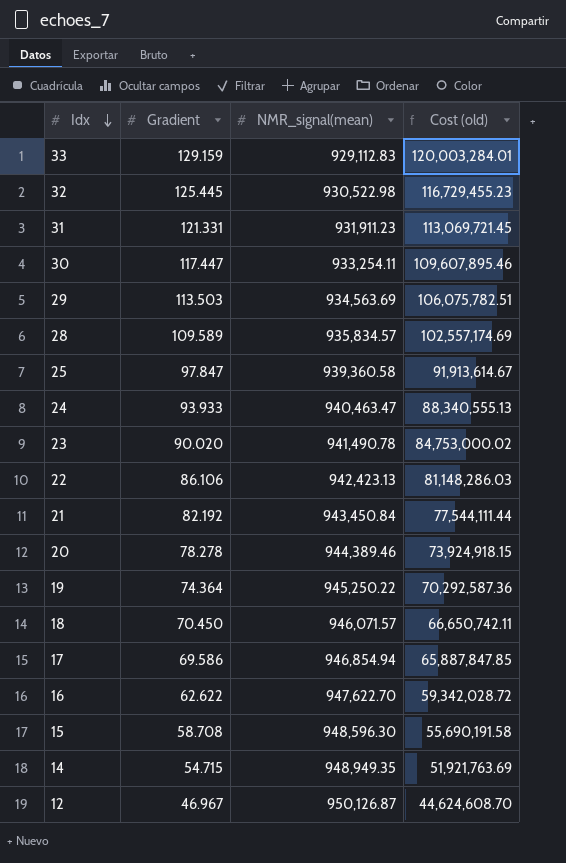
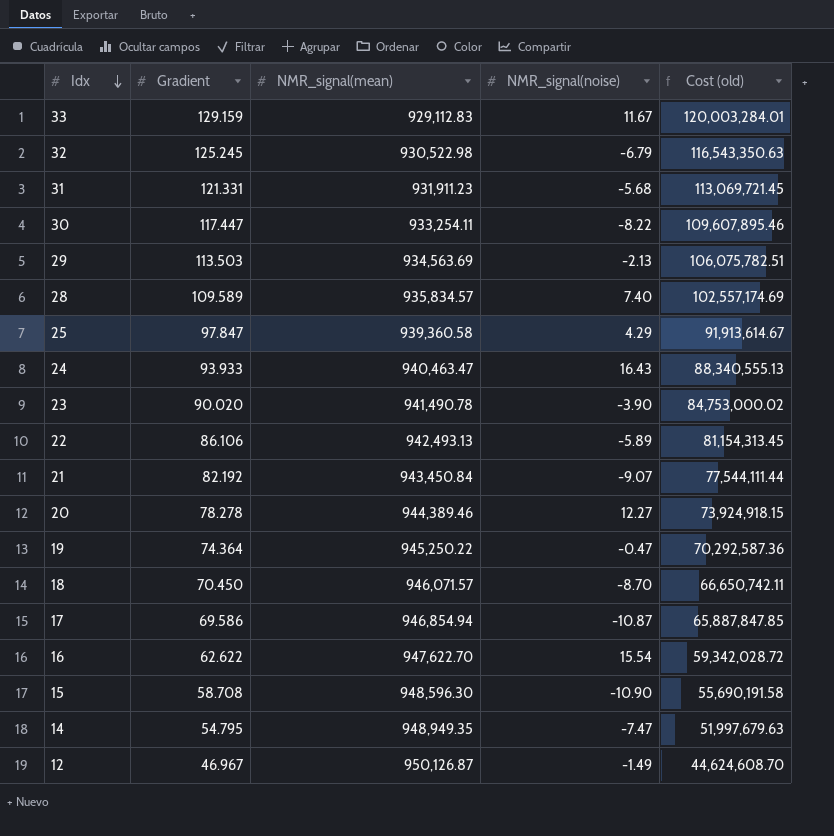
column NMR_signal(noise) | position: none -> 4
32 | Gradient: 125.445 -> 125.245
32 | Cost (old): 116,729,455.23 -> 116,543,350.63
22 | NMR_signal(mean): 942,423.13 -> 942,493.13
22 | Cost (old): 81,148,286.03 -> 81,154,313.45
14 | Gradient: 54.715 -> 54.795
14 | Cost (old): 51,921,763.69 -> 51,997,679.63

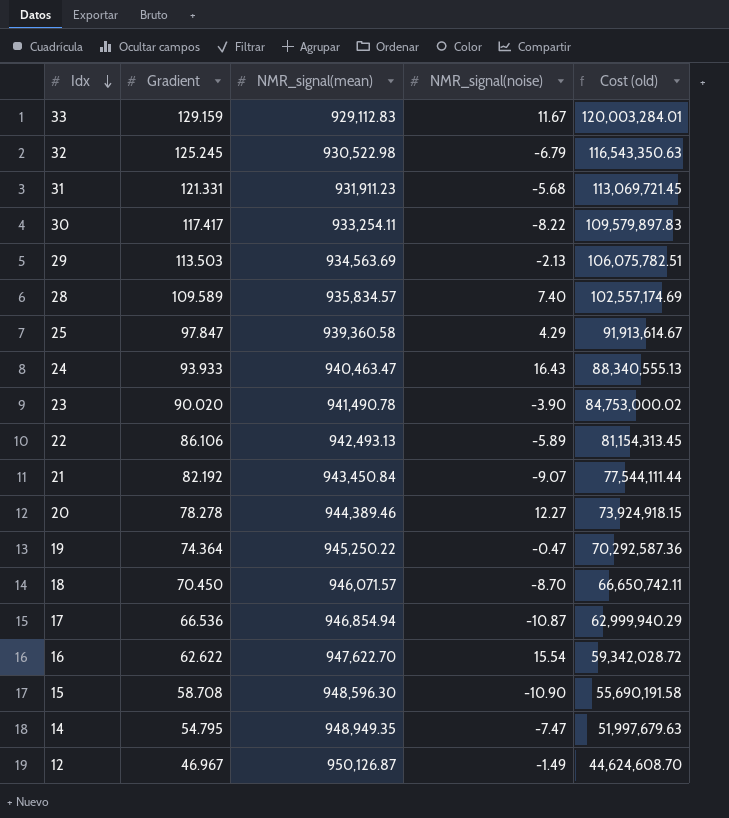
30 | Gradient: 117.447 -> 117.417
30 | Cost (old): 109,607,895.46 -> 109,579,897.83
17 | Gradient: 69.586 -> 66.536
17 | Cost (old): 65,887,847.85 -> 62,999,940.29

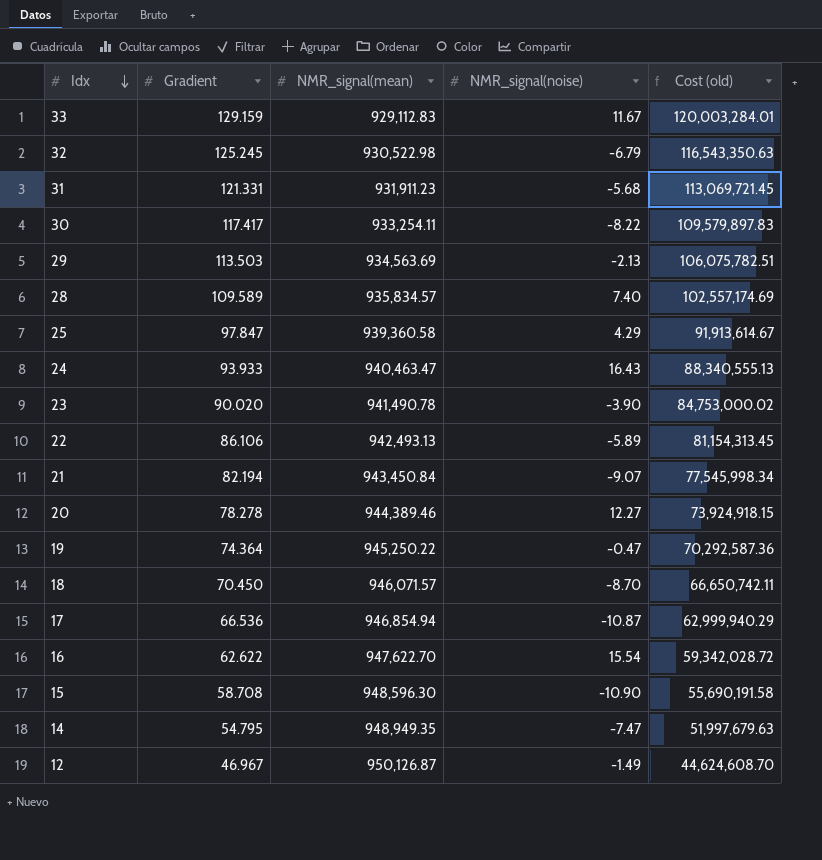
21 | Gradient: 82.192 -> 82.194
21 | Cost (old): 77,544,111.44 -> 77,545,998.34

